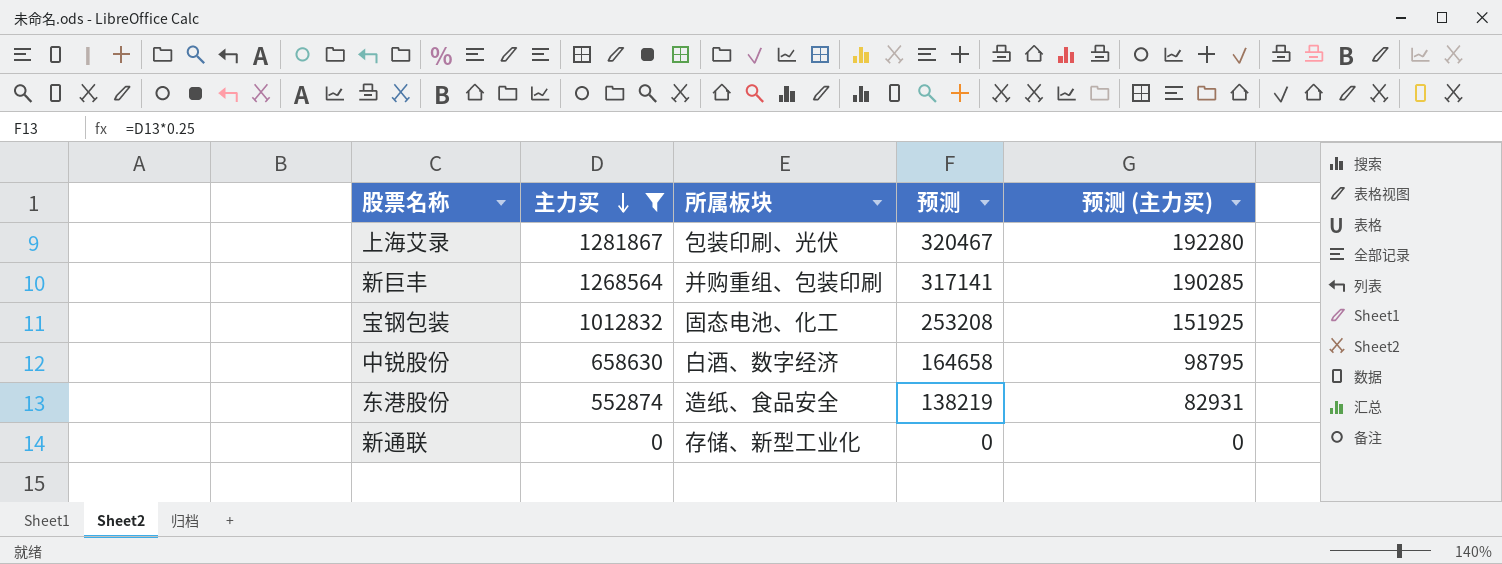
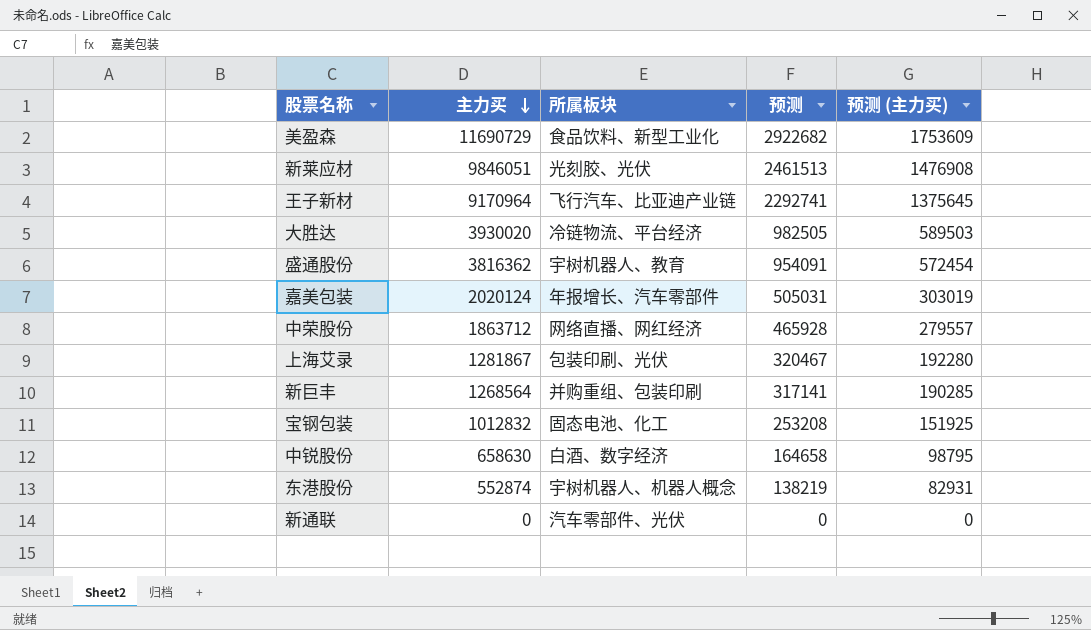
filter: 主力买 <= 1281867 -> none
东港股份 | 所属板块: 造纸、食品安全 -> 宇树机器人、机器人概念
新通联 | 所属板块: 存储、新型工业化 -> 汽车零部件、光伏

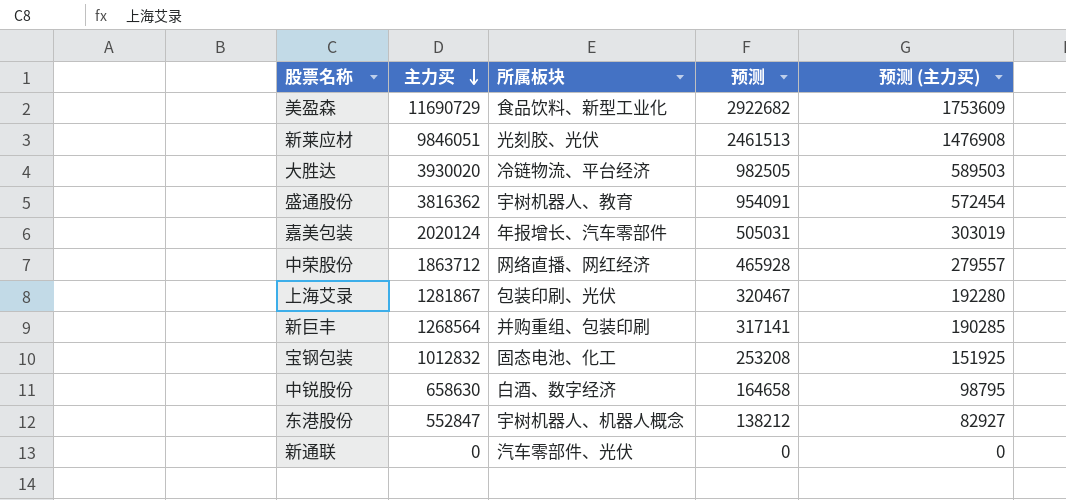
row 王子新材: 9170964 | 飞行汽车、比亚迪产业链 | 2292741 | 1375645 -> none
东港股份 | 主力买: 552874 -> 552847
东港股份 | 预测: 138219 -> 138212
东港股份 | 预测 (主力买): 82931 -> 82927

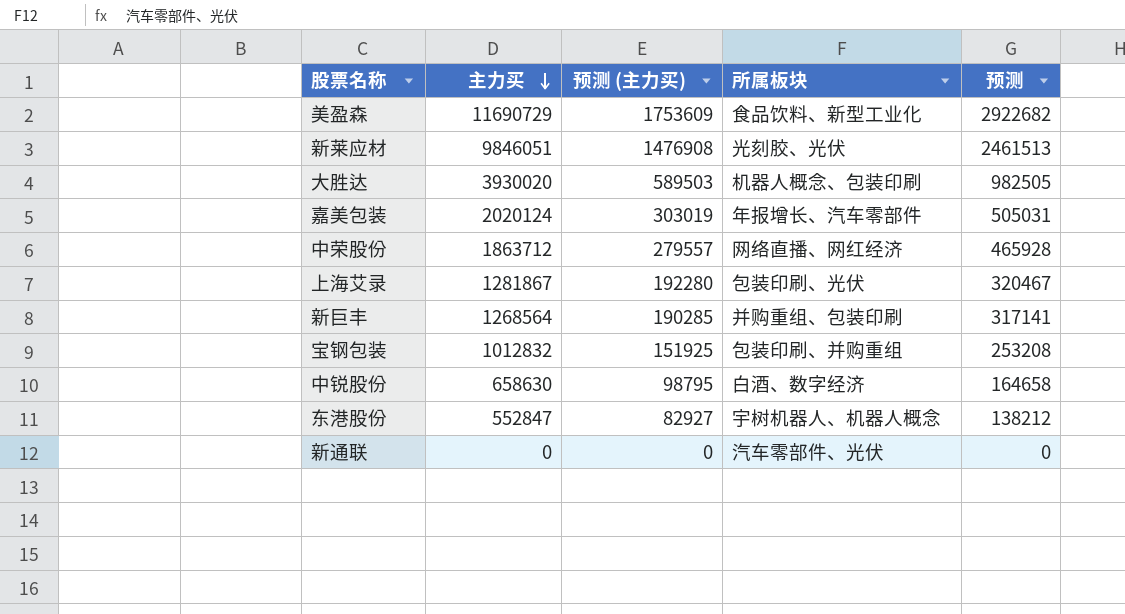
column 预测 (主力买) | position: 5 -> 3
row 盛通股份: 3816362 | 宇树机器人、教育 | 954091 | 572454 -> none
大胜达 | 所属板块: 冷链物流、平台经济 -> 机器人概念、包装印刷
宝钢包装 | 所属板块: 固态电池、化工 -> 包装印刷、并购重组

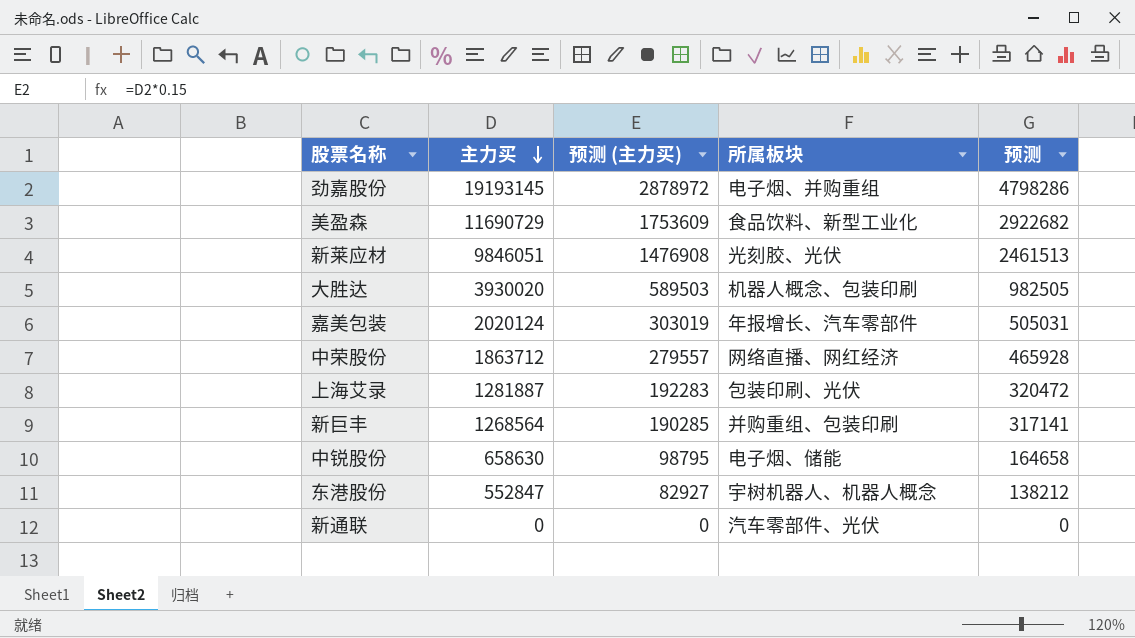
row 宝钢包装: 1012832 | 151925 | 包装印刷、并购重组 | 253208 -> none
row 劲嘉股份: none -> 19193145 | 2878972 | 电子烟、并购重组 | 4798286
上海艾录 | 主力买: 1281867 -> 1281887
上海艾录 | 预测 (主力买): 192280 -> 192283
上海艾录 | 预测: 320467 -> 320472
中锐股份 | 所属板块: 白酒、数字经济 -> 电子烟、储能

